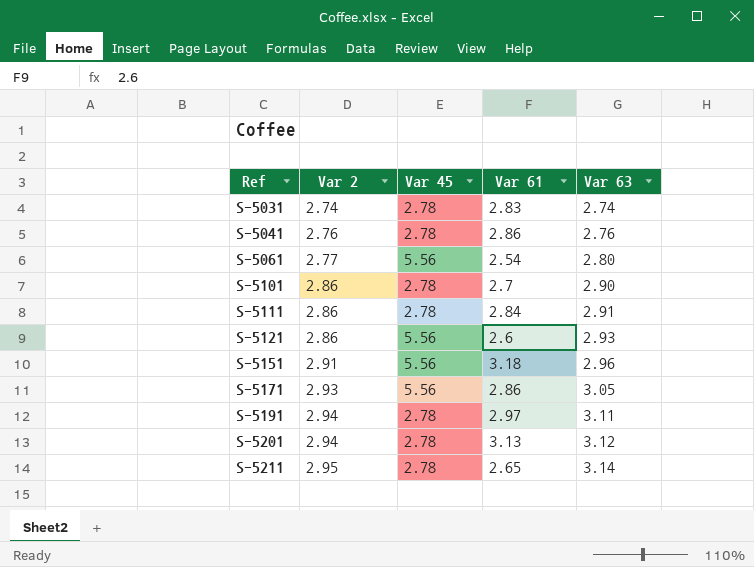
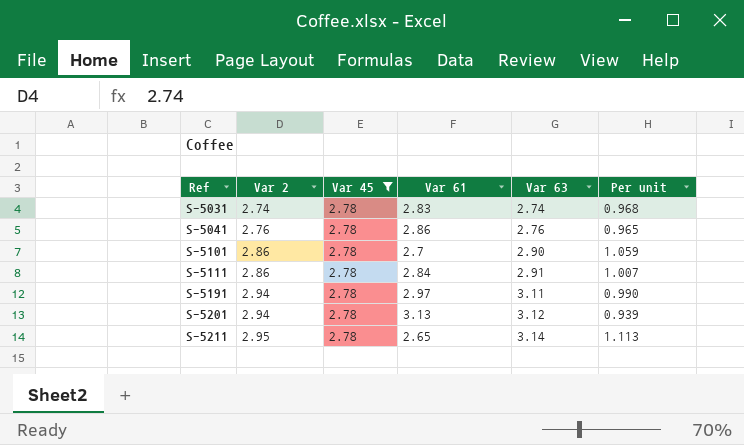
filter: none -> Var 45 = 2.78
column Per unit | formula: none -> [Var 2] / [Var 61]

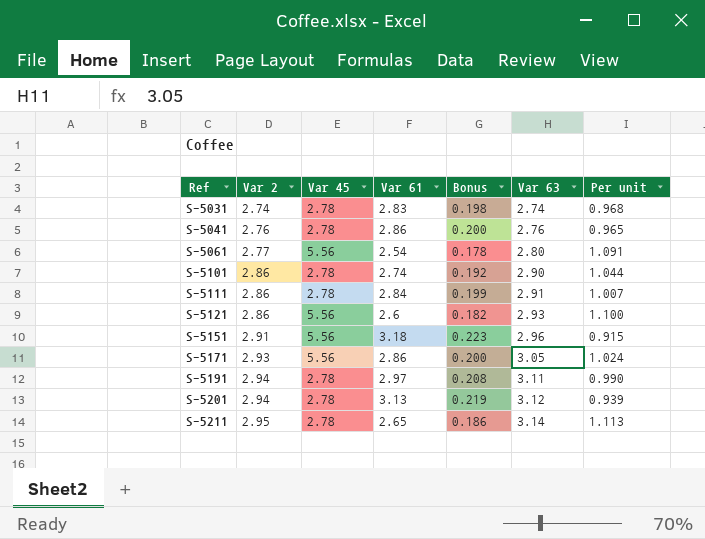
filter: Var 45 = 2.78 -> none
column Bonus | formula: none -> [Var 61] * 0.07
S-5101 | Var 61: 2.7 -> 2.74
S-5101 | Per unit: 1.059 -> 1.044

